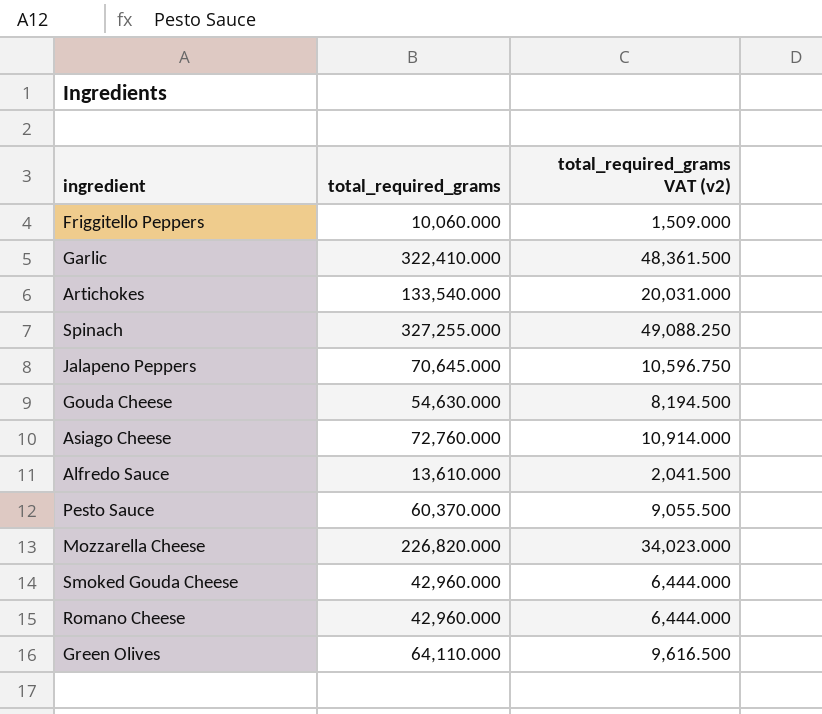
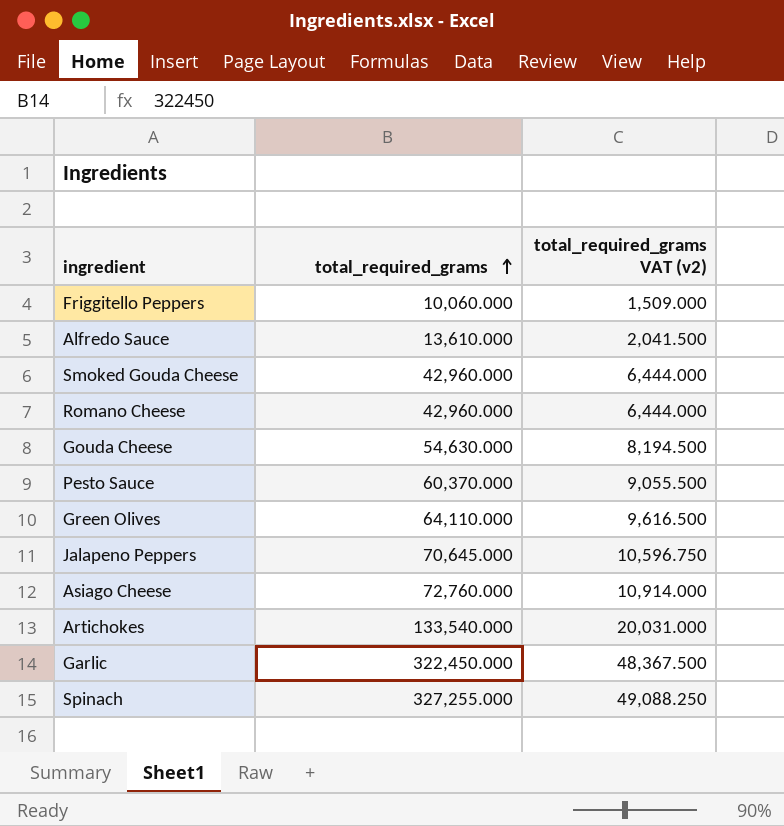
row order: none -> total_required_grams ascending
row Mozzarella Cheese: 226,820.000 | 34,023.000 -> none
Garlic | total_required_grams: 322,410.000 -> 322,450.000
Garlic | total_required_grams VAT (v2): 48,361.500 -> 48,367.500

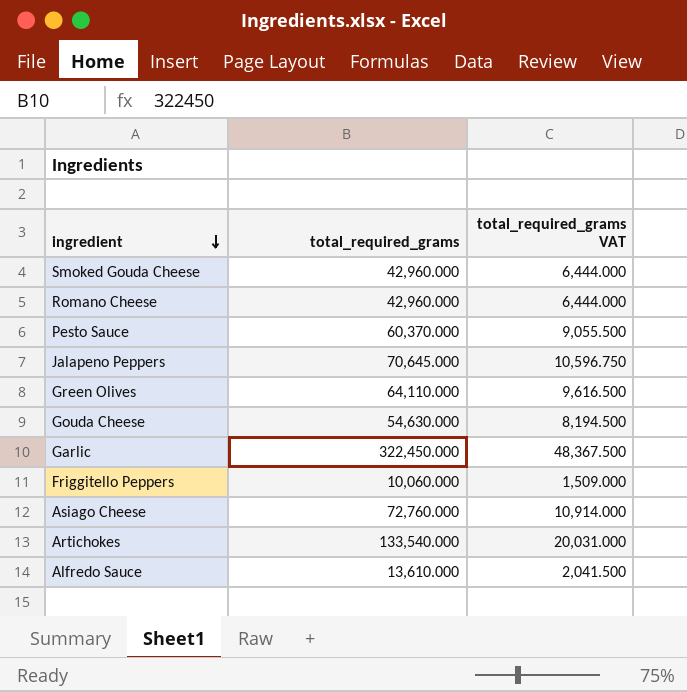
row order: total_required_grams ascending -> ingredient descending
column name: total_required_grams VAT (v2) -> total_required_grams VAT
row Spinach: 327,255.000 | 49,088.250 -> none

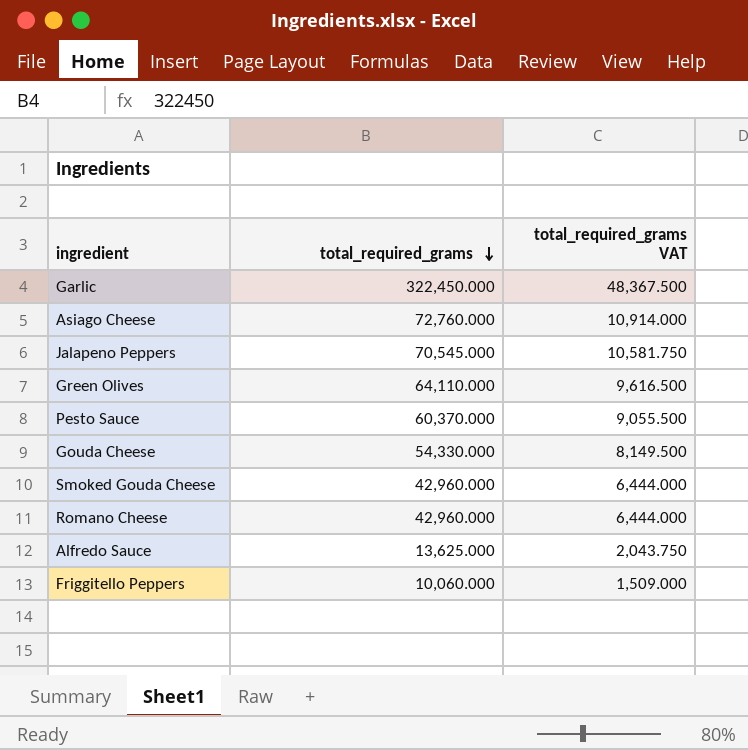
row order: ingredient descending -> total_required_grams descending
row Artichokes: 133,540.000 | 20,031.000 -> none
Jalapeno Peppers | total_required_grams: 70,645.000 -> 70,545.000
Jalapeno Peppers | total_required_grams VAT: 10,596.750 -> 10,581.750
Gouda Cheese | total_required_grams: 54,630.000 -> 54,330.000
Gouda Cheese | total_required_grams VAT: 8,194.500 -> 8,149.500
Alfredo Sauce | total_required_grams: 13,610.000 -> 13,625.000
Alfredo Sauce | total_required_grams VAT: 2,041.500 -> 2,043.750

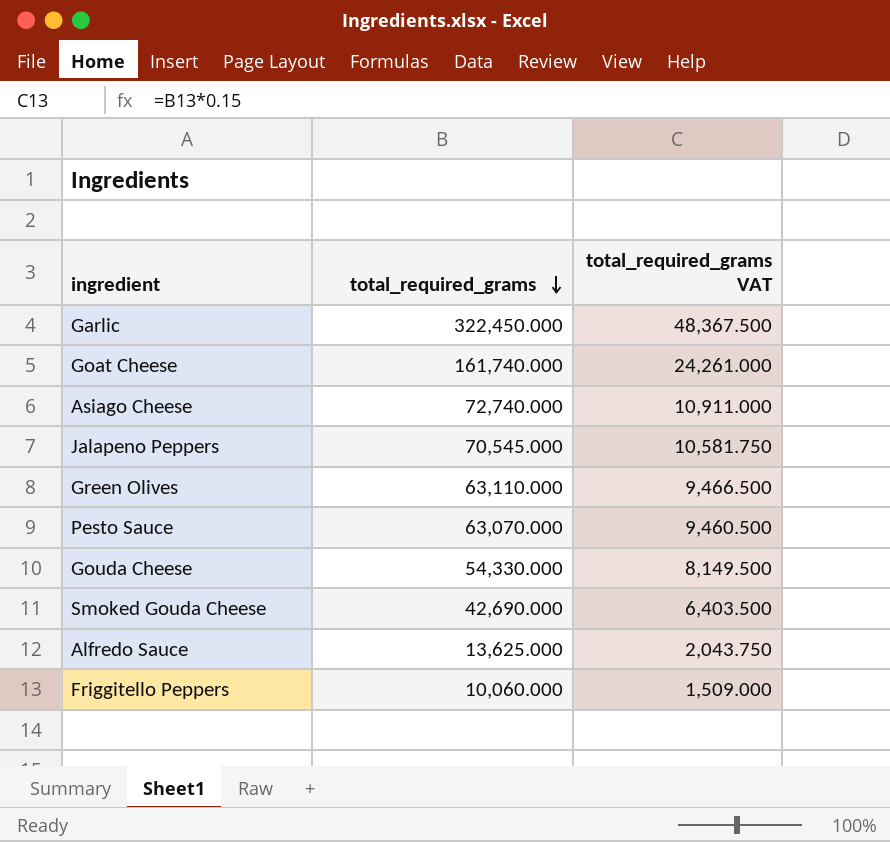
row Romano Cheese: 42,960.000 | 6,444.000 -> none
row Goat Cheese: none -> 161,740.000 | 24,261.000
Asiago Cheese | total_required_grams: 72,760.000 -> 72,740.000
Asiago Cheese | total_required_grams VAT: 10,914.000 -> 10,911.000
Green Olives | total_required_grams: 64,110.000 -> 63,110.000
Green Olives | total_required_grams VAT: 9,616.500 -> 9,466.500
Pesto Sauce | total_required_grams: 60,370.000 -> 63,070.000
Pesto Sauce | total_required_grams VAT: 9,055.500 -> 9,460.500
Smoked Gouda Cheese | total_required_grams: 42,960.000 -> 42,690.000
Smoked Gouda Cheese | total_required_grams VAT: 6,444.000 -> 6,403.500

